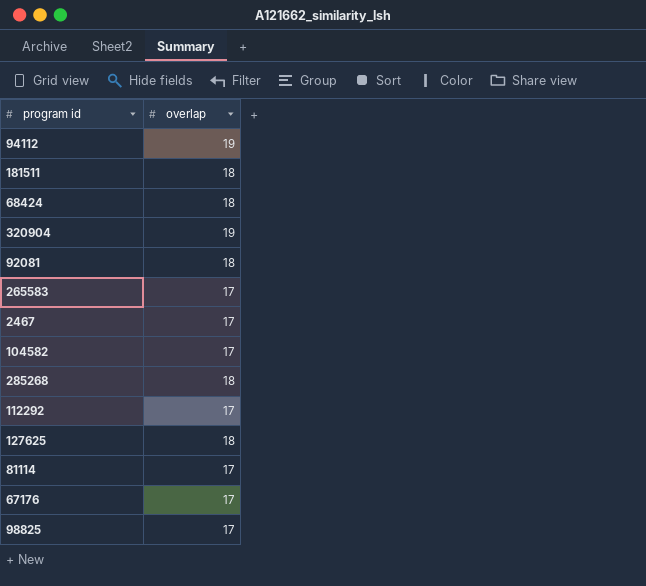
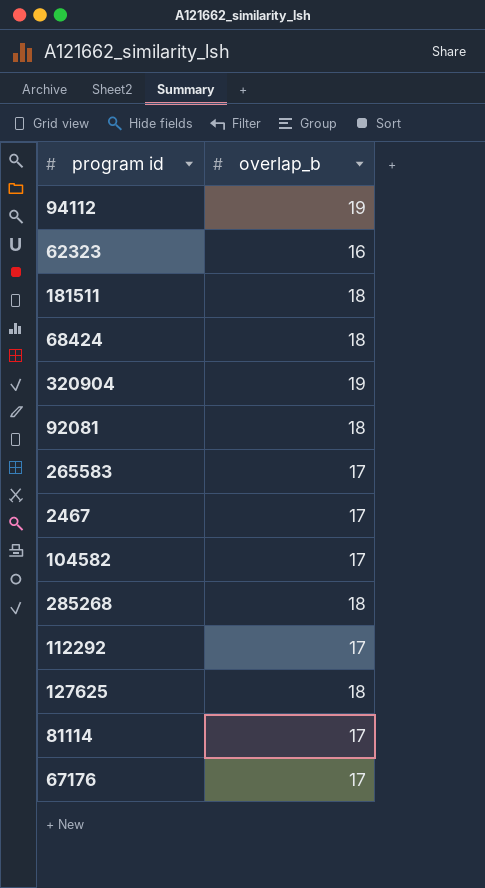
column name: overlap -> overlap_b
row 98825: 17 -> none
row 62323: none -> 16

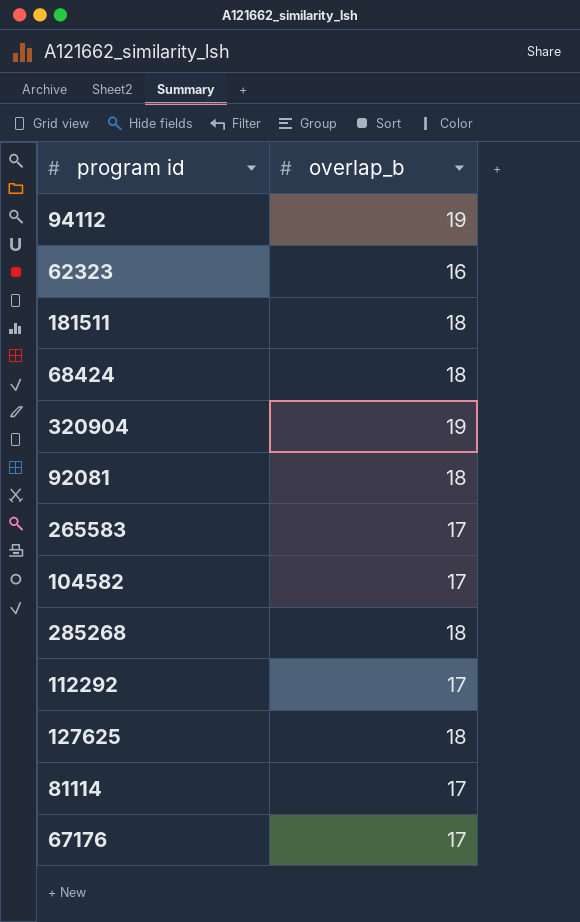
row 2467: 17 -> none

